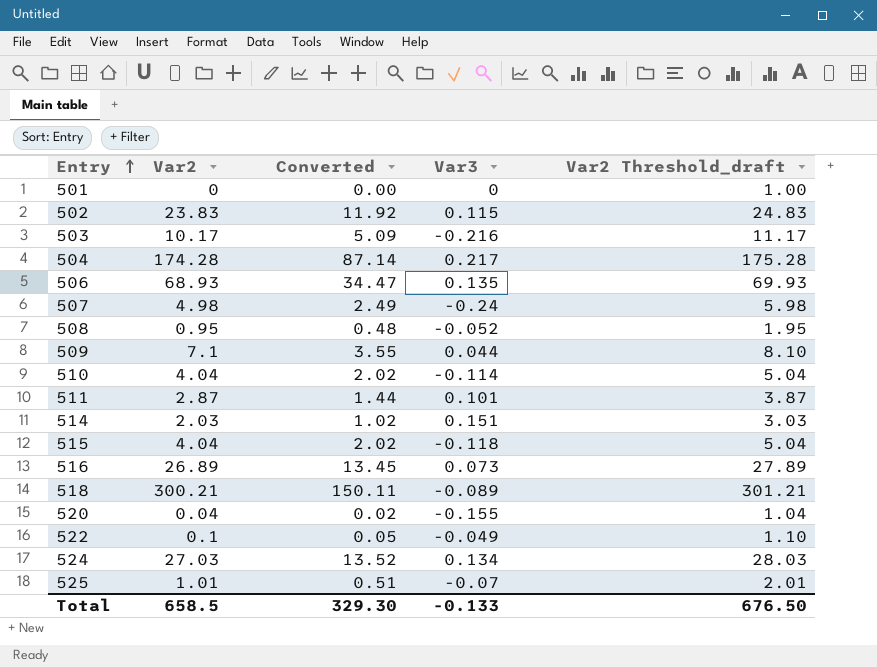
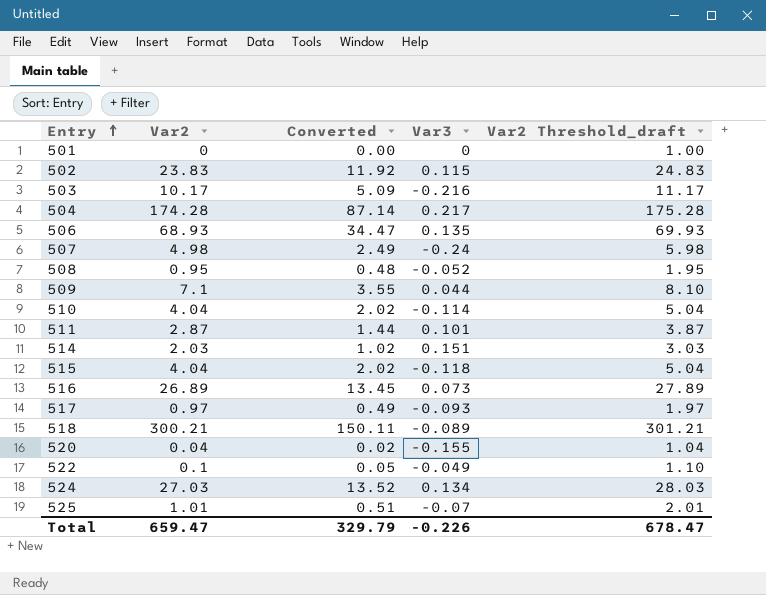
row 517: none -> 0.97 | 0.49 | -0.093 | 1.97
Total | Var2: 658.5 -> 659.47
Total | Converted: 329.30 -> 329.79
Total | Var3: -0.133 -> -0.226
Total | Var2 Threshold_draft: 676.50 -> 678.47

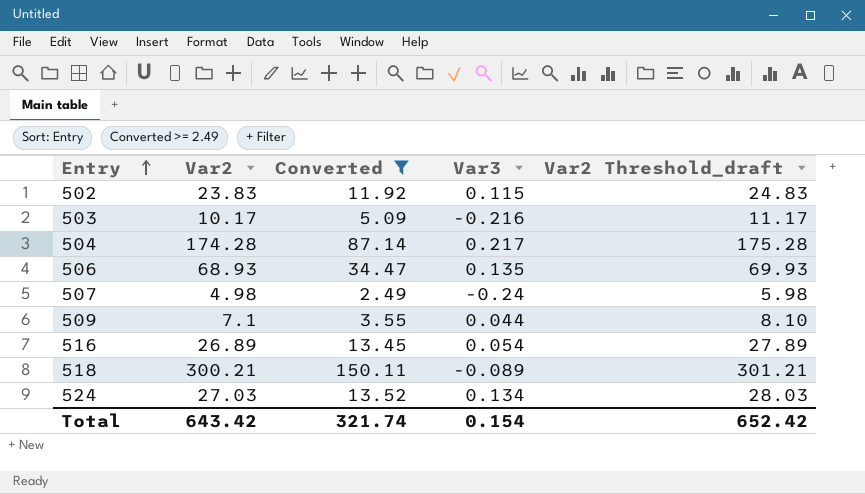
filter: none -> Converted >= 2.49
516 | Var3: 0.073 -> 0.054
Total | Var2: 659.47 -> 643.42
Total | Converted: 329.79 -> 321.74
Total | Var3: -0.226 -> 0.154
Total | Var2 Threshold_draft: 678.47 -> 652.42

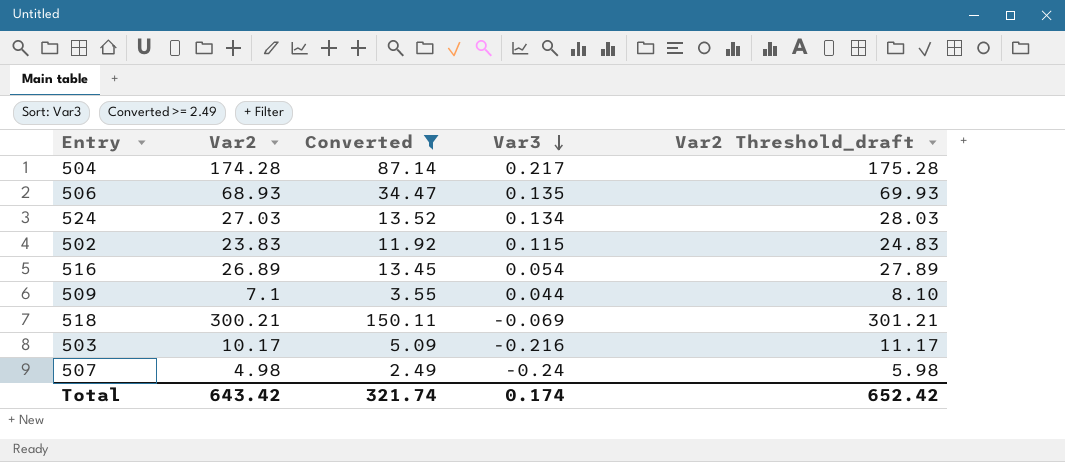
row order: Entry ascending -> Var3 descending
518 | Var3: -0.089 -> -0.069
Total | Var3: 0.154 -> 0.174

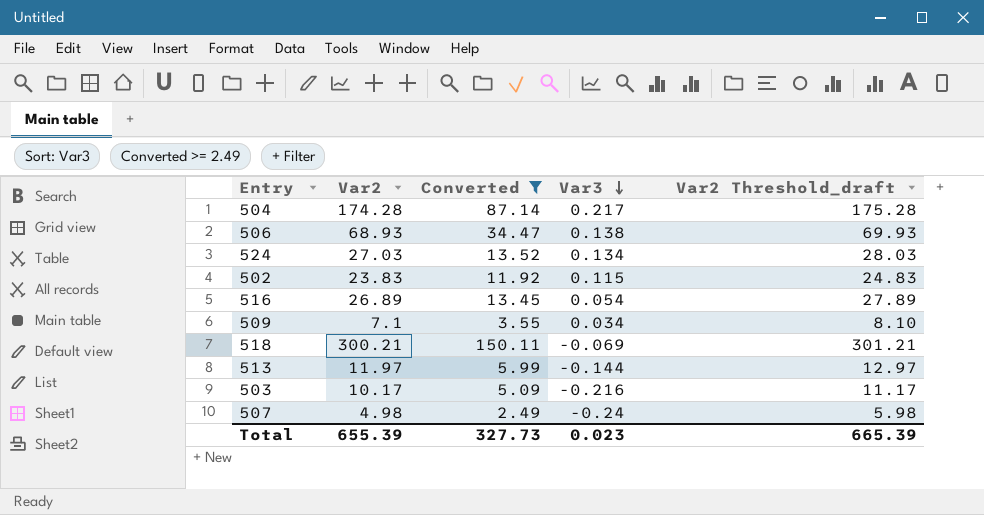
506 | Var3: 0.135 -> 0.138
509 | Var3: 0.044 -> 0.034
row 513: none -> 11.97 | 5.99 | -0.144 | 12.97
Total | Var2: 643.42 -> 655.39
Total | Converted: 321.74 -> 327.73
Total | Var3: 0.174 -> 0.023
Total | Var2 Threshold_draft: 652.42 -> 665.39

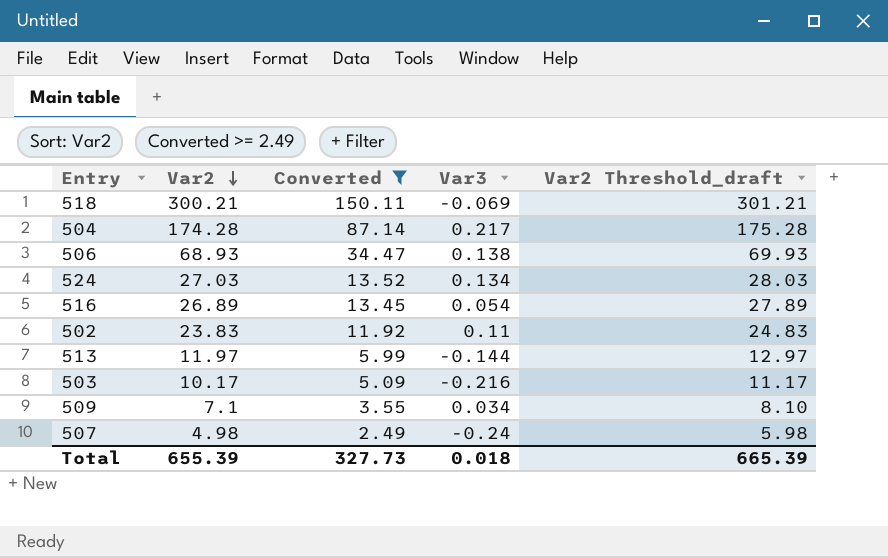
row order: Var3 descending -> Var2 descending
502 | Var3: 0.115 -> 0.11
Total | Var3: 0.023 -> 0.018

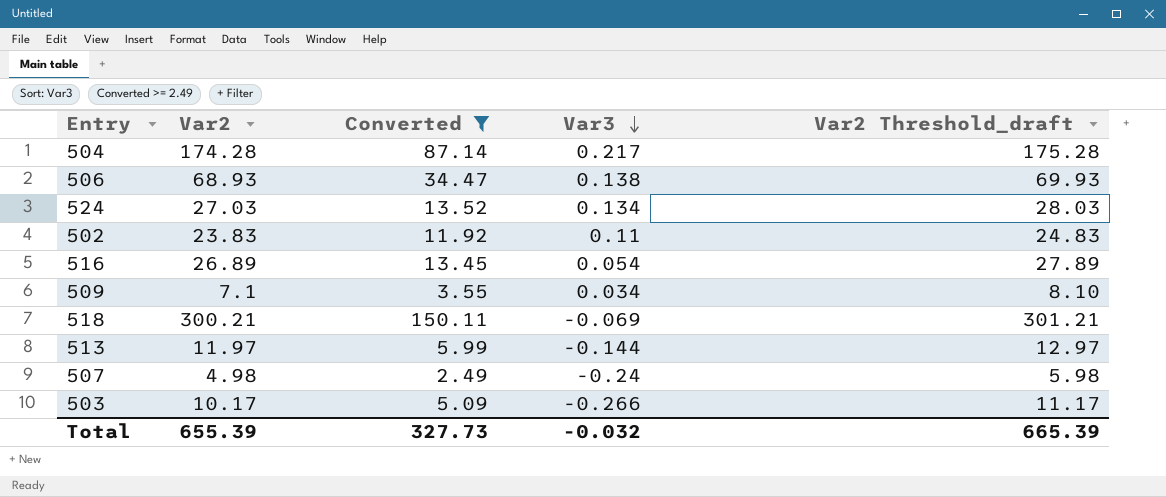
row order: Var2 descending -> Var3 descending
503 | Var3: -0.216 -> -0.266
Total | Var3: 0.018 -> -0.032

